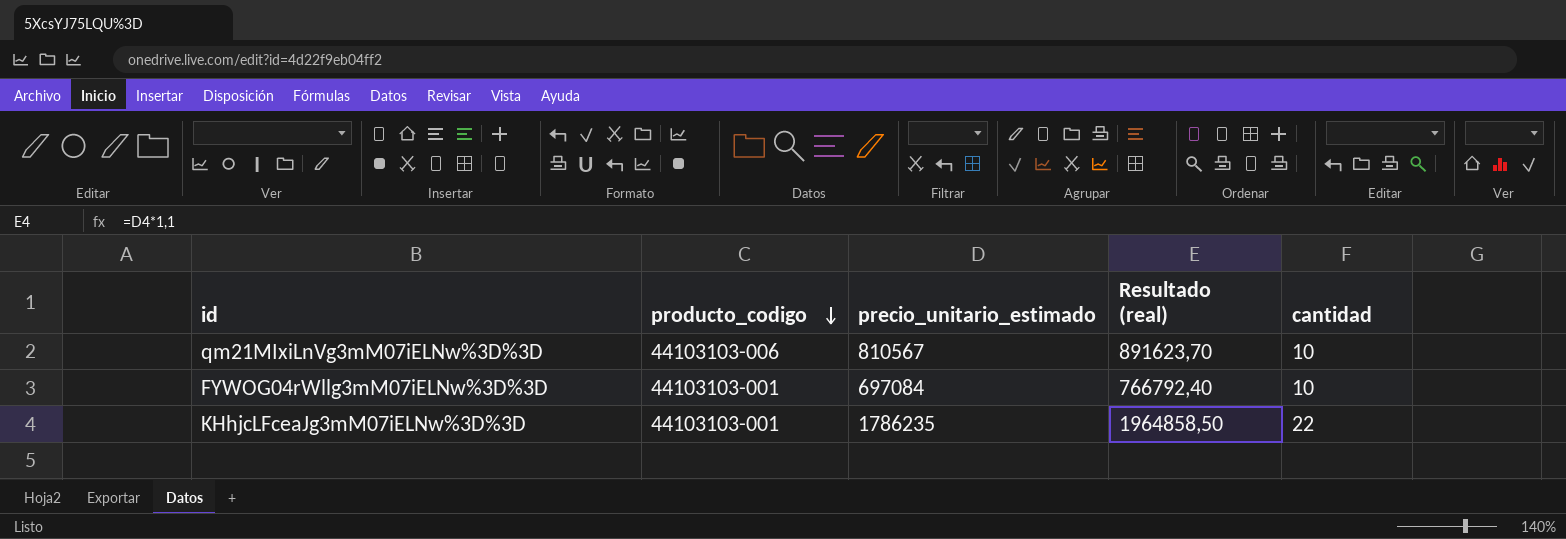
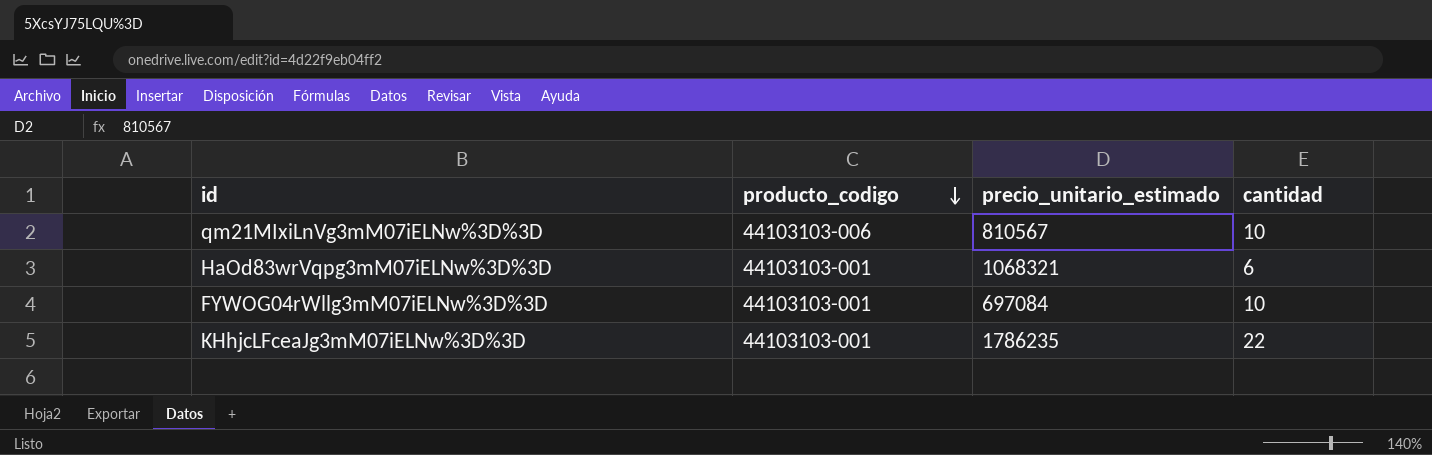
column Resultado (real) | formula: [precio_unitario_estimado] * 1,1 -> none
row HaOd83wrVqpg3mM07iELNw%3D%3D: none -> 44103103-001 | 1068321 | 6

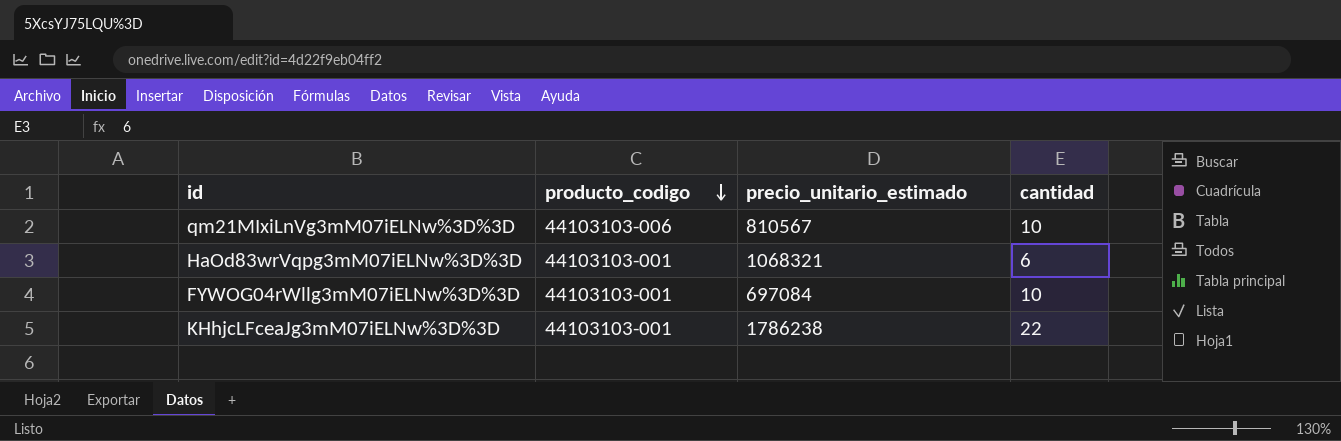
KHhjcLFceaJg3mM07iELNw%3D%3D | precio_unitario_estimado: 1786235 -> 1786238

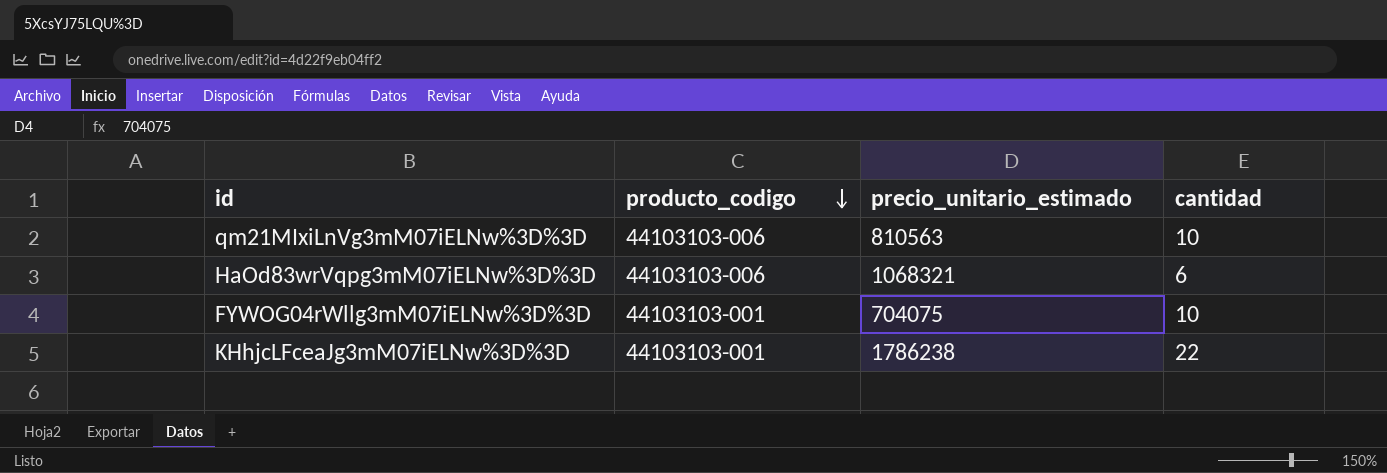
qm21MIxiLnVg3mM07iELNw%3D%3D | precio_unitario_estimado: 810567 -> 810563
HaOd83wrVqpg3mM07iELNw%3D%3D | producto_codigo: 44103103-001 -> 44103103-006
FYWOG04rWllg3mM07iELNw%3D%3D | precio_unitario_estimado: 697084 -> 704075

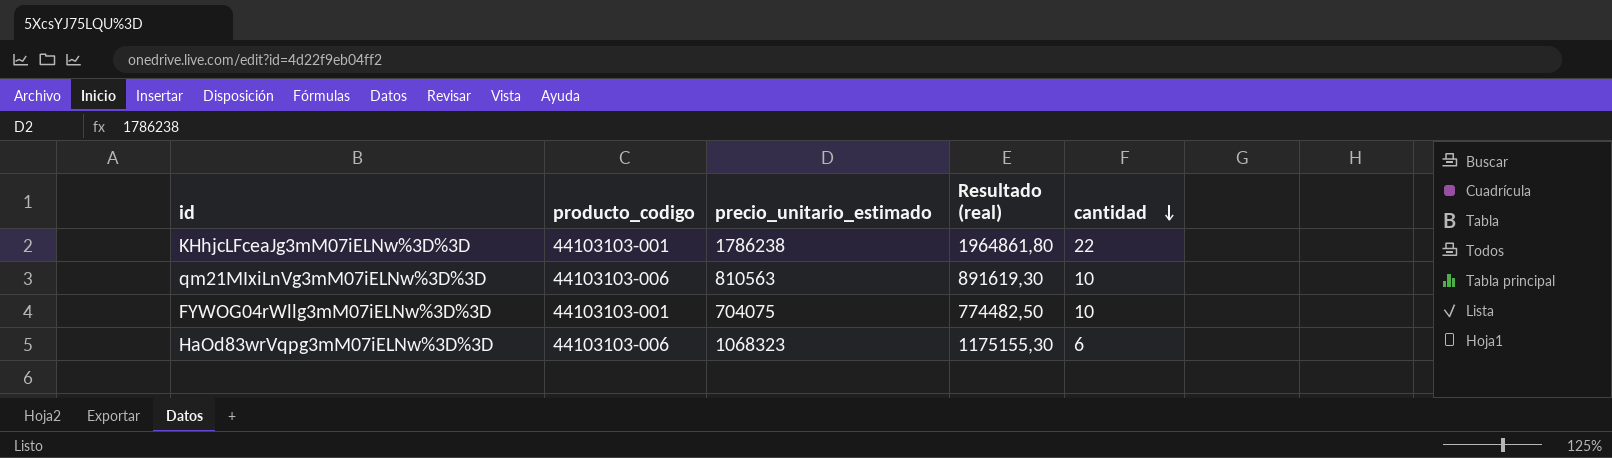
row order: producto_codigo descending -> cantidad descending
column Resultado (real) | formula: none -> [precio_unitario_estimado] * 1,1
HaOd83wrVqpg3mM07iELNw%3D%3D | precio_unitario_estimado: 1068321 -> 1068323

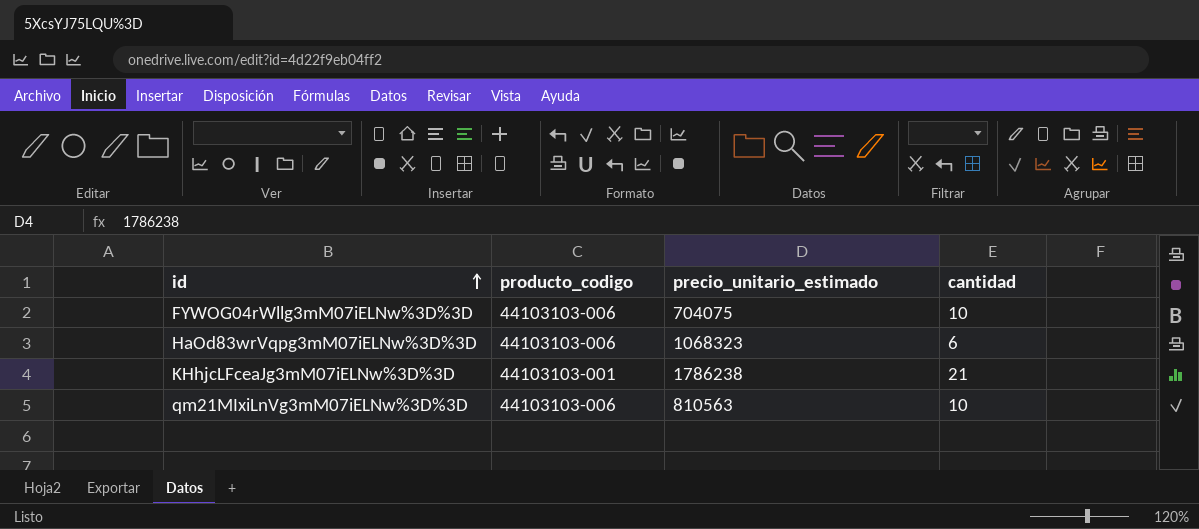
row order: cantidad descending -> id ascending
column Resultado (real) | formula: [precio_unitario_estimado] * 1,1 -> none
FYWOG04rWllg3mM07iELNw%3D%3D | producto_codigo: 44103103-001 -> 44103103-006
KHhjcLFceaJg3mM07iELNw%3D%3D | cantidad: 22 -> 21

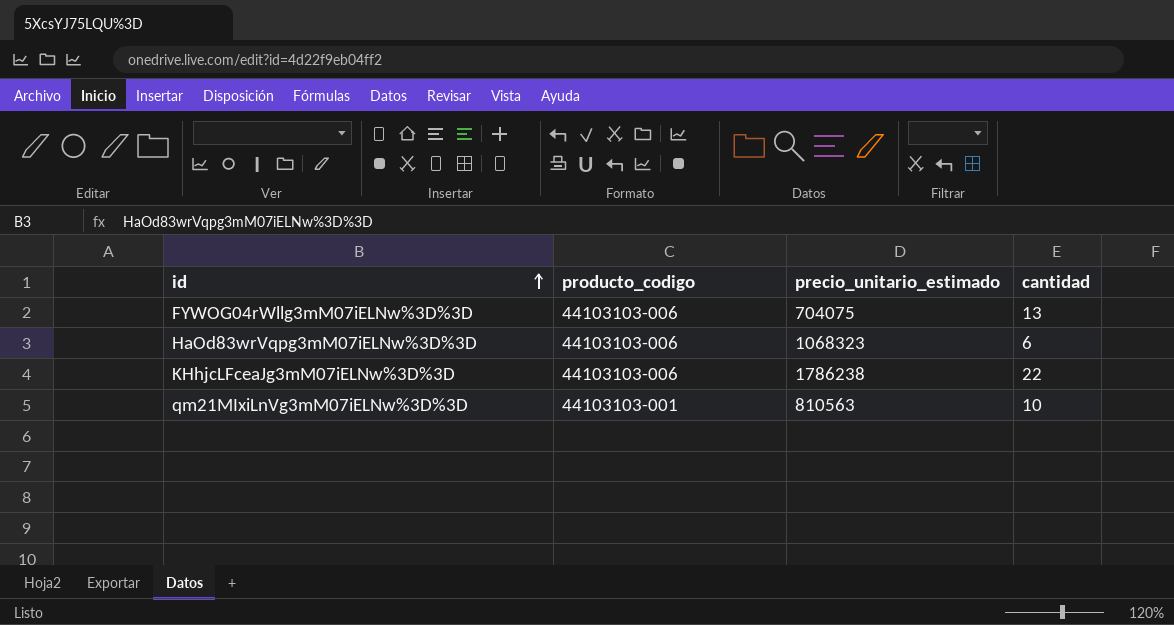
FYWOG04rWllg3mM07iELNw%3D%3D | cantidad: 10 -> 13
KHhjcLFceaJg3mM07iELNw%3D%3D | producto_codigo: 44103103-001 -> 44103103-006
KHhjcLFceaJg3mM07iELNw%3D%3D | cantidad: 21 -> 22
qm21MIxiLnVg3mM07iELNw%3D%3D | producto_codigo: 44103103-006 -> 44103103-001

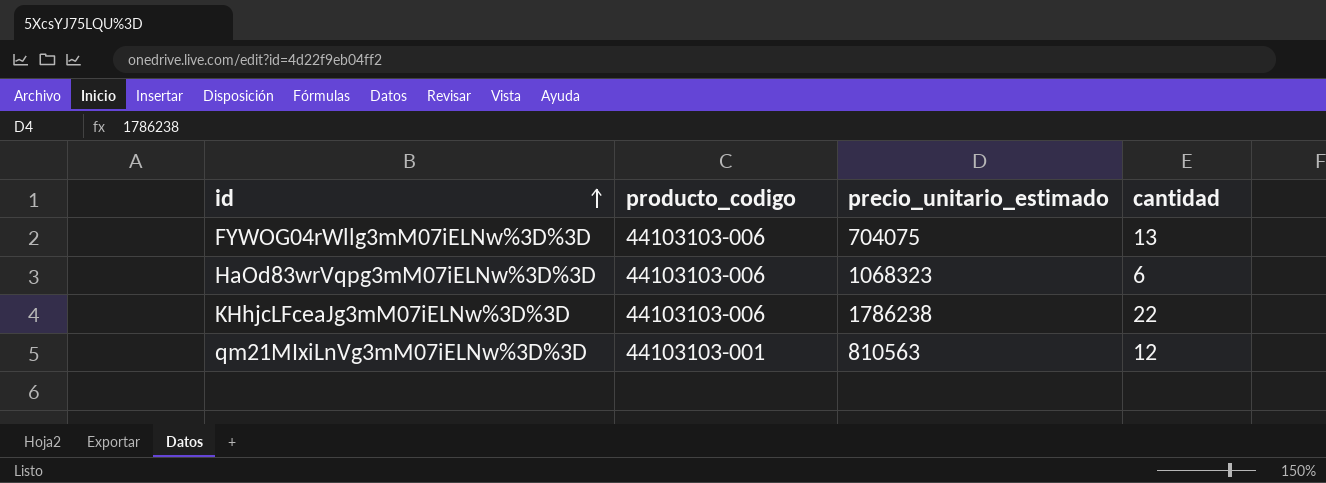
qm21MIxiLnVg3mM07iELNw%3D%3D | cantidad: 10 -> 12

